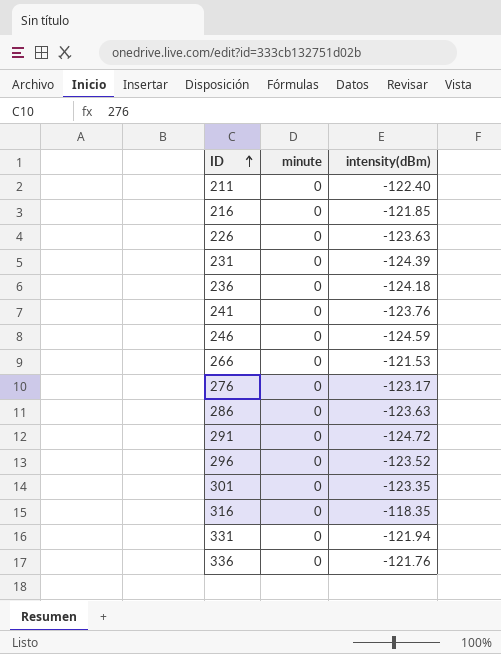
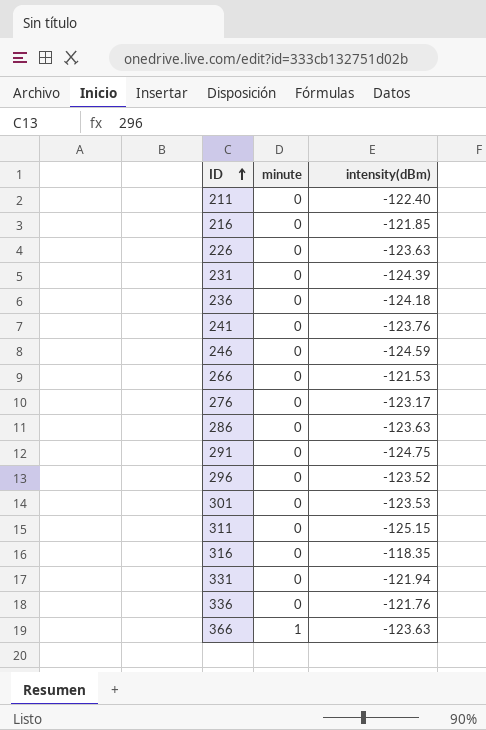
291 | intensity(dBm): -124.72 -> -124.75
301 | intensity(dBm): -123.35 -> -123.53
row 311: none -> 0 | -125.15
row 366: none -> 1 | -123.63

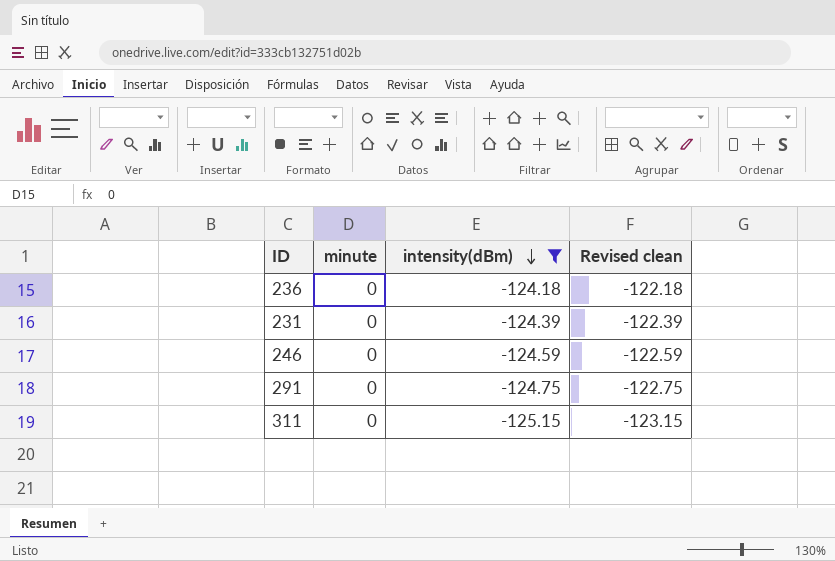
filter: none -> intensity(dBm) <= -124.18
row order: ID ascending -> intensity(dBm) descending
column Revised clean | formula: none -> [intensity(dBm)] + 2

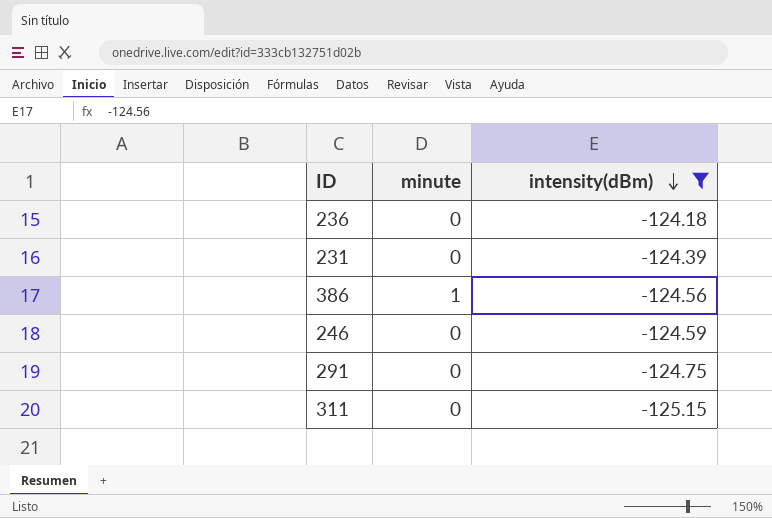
column Revised clean | formula: [intensity(dBm)] + 2 -> none
row 386: none -> 1 | -124.56

